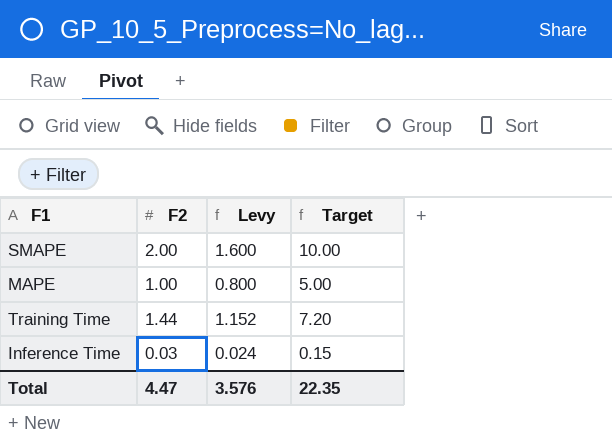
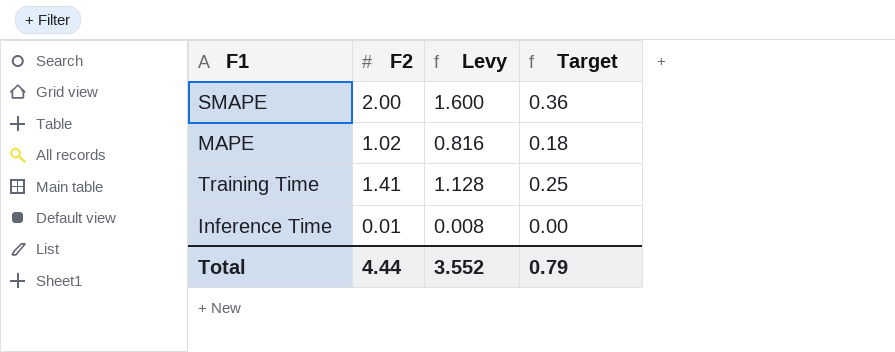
column Target | formula: [F2] * 5 -> [F2] * 0.18
MAPE | F2: 1.00 -> 1.02
MAPE | Levy: 0.800 -> 0.816
Training Time | F2: 1.44 -> 1.41
Training Time | Levy: 1.152 -> 1.128
Inference Time | F2: 0.03 -> 0.01
Inference Time | Levy: 0.024 -> 0.008
Total | F2: 4.47 -> 4.44
Total | Levy: 3.576 -> 3.552
Total | Target: 22.35 -> 0.79

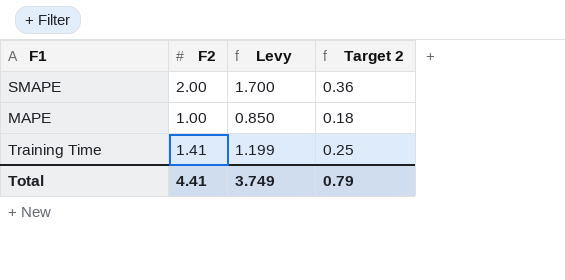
column Levy | formula: [F2] * 0.8 -> [F2] * 0.85
column name: Target -> Target 2
row Inference Time: 0.01 | 0.008 | 0.00 -> none
MAPE | F2: 1.02 -> 1.00
Total | F2: 4.44 -> 4.41
Total | Levy: 3.552 -> 3.749

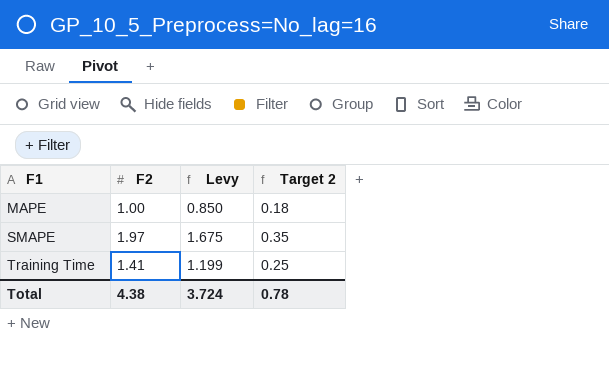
row order: none -> F1 ascending
SMAPE | F2: 2.00 -> 1.97
SMAPE | Levy: 1.700 -> 1.675
SMAPE | Target 2: 0.36 -> 0.35
Total | F2: 4.41 -> 4.38
Total | Levy: 3.749 -> 3.724
Total | Target 2: 0.79 -> 0.78

